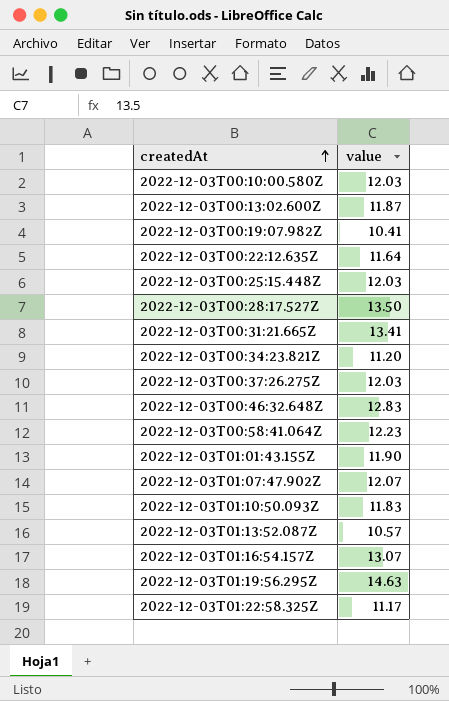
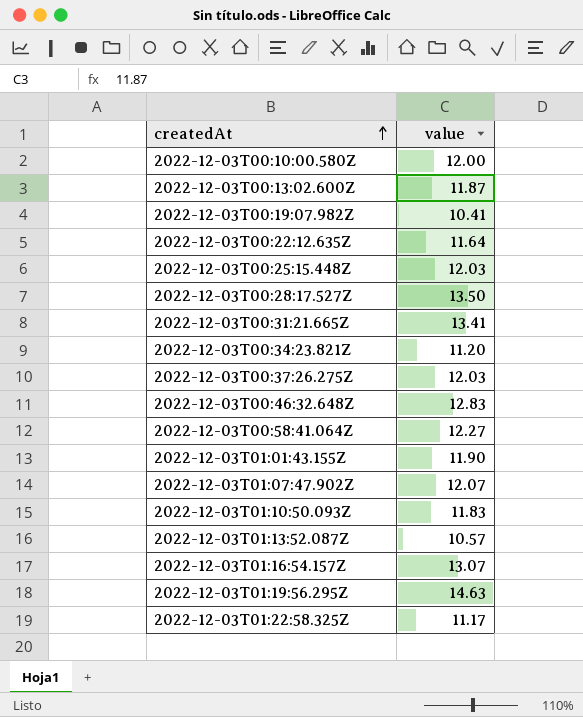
2022-12-03T00:10:00.580Z | value: 12.03 -> 12.00
2022-12-03T00:58:41.064Z | value: 12.23 -> 12.27

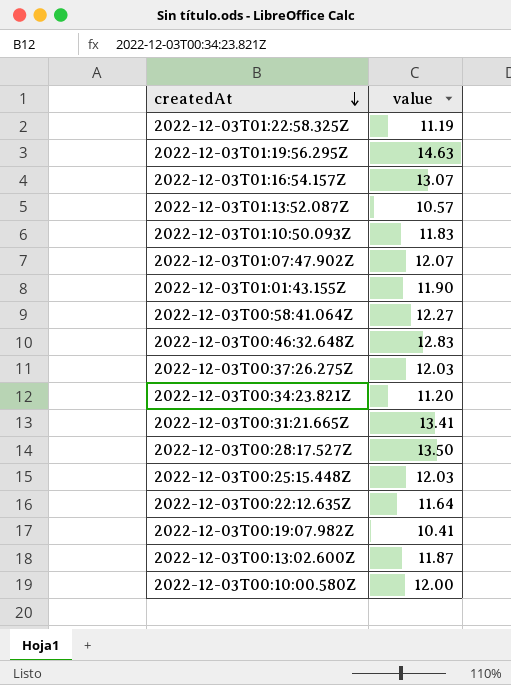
row order: createdAt ascending -> createdAt descending
2022-12-03T01:22:58.325Z | value: 11.17 -> 11.19

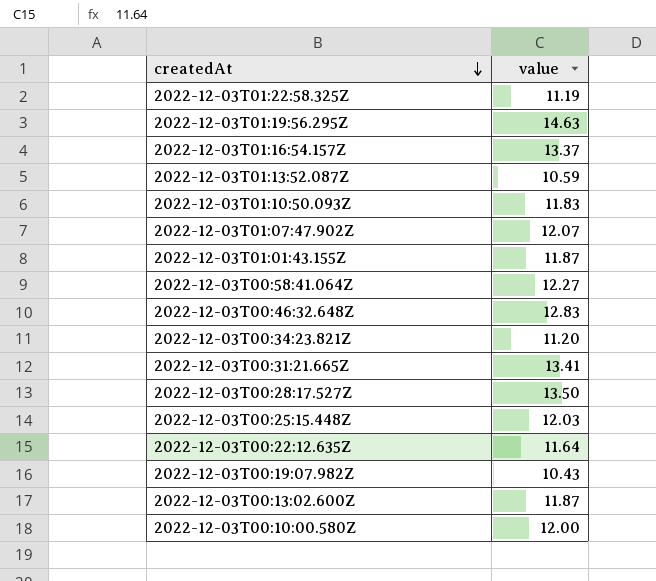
row 2022-12-03T00:37:26.275Z: 12.03 -> none
2022-12-03T01:16:54.157Z | value: 13.07 -> 13.37
2022-12-03T01:13:52.087Z | value: 10.57 -> 10.59
2022-12-03T01:01:43.155Z | value: 11.90 -> 11.87
2022-12-03T00:19:07.982Z | value: 10.41 -> 10.43

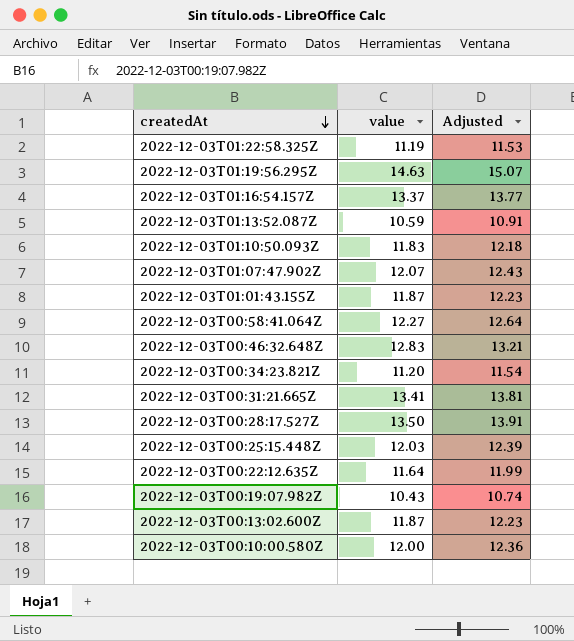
column Adjusted | formula: none -> [value] * 1.03

